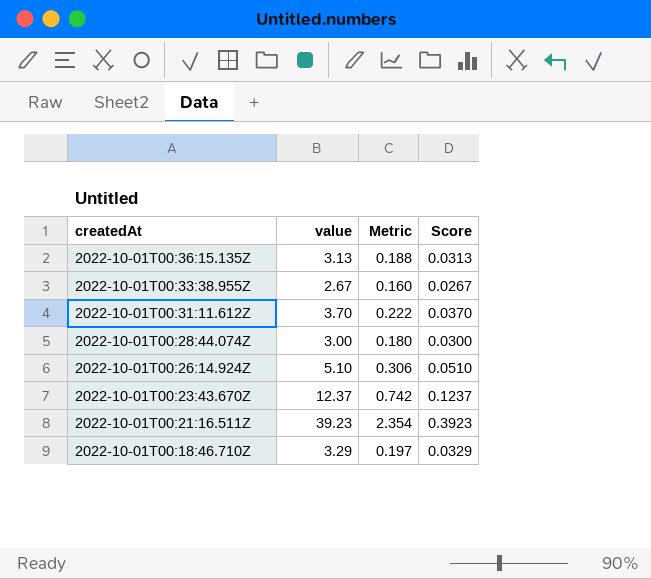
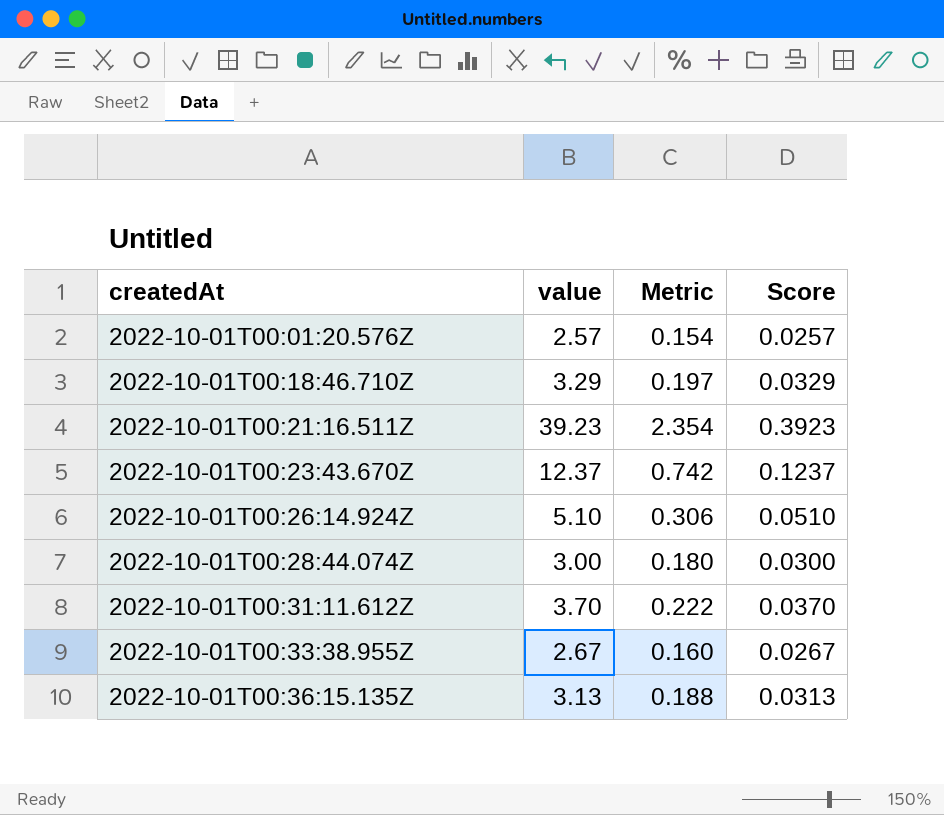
row order: createdAt descending -> createdAt ascending
row 2022-10-01T00:01:20.576Z: none -> 2.57 | 0.154 | 0.0257

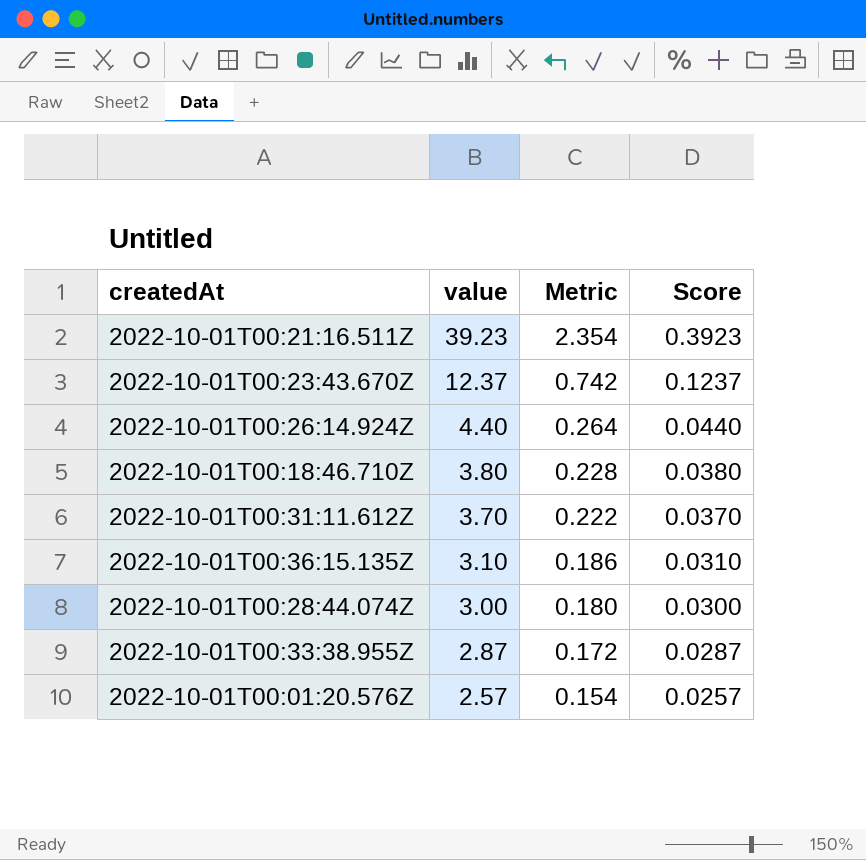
row order: createdAt ascending -> value descending
2022-10-01T00:26:14.924Z | value: 5.10 -> 4.40
2022-10-01T00:26:14.924Z | Metric: 0.306 -> 0.264
2022-10-01T00:26:14.924Z | Score: 0.0510 -> 0.0440
2022-10-01T00:18:46.710Z | value: 3.29 -> 3.80
2022-10-01T00:18:46.710Z | Metric: 0.197 -> 0.228
2022-10-01T00:18:46.710Z | Score: 0.0329 -> 0.0380
2022-10-01T00:36:15.135Z | value: 3.13 -> 3.10
2022-10-01T00:36:15.135Z | Metric: 0.188 -> 0.186
2022-10-01T00:36:15.135Z | Score: 0.0313 -> 0.0310
2022-10-01T00:33:38.955Z | value: 2.67 -> 2.87
2022-10-01T00:33:38.955Z | Metric: 0.160 -> 0.172
2022-10-01T00:33:38.955Z | Score: 0.0267 -> 0.0287

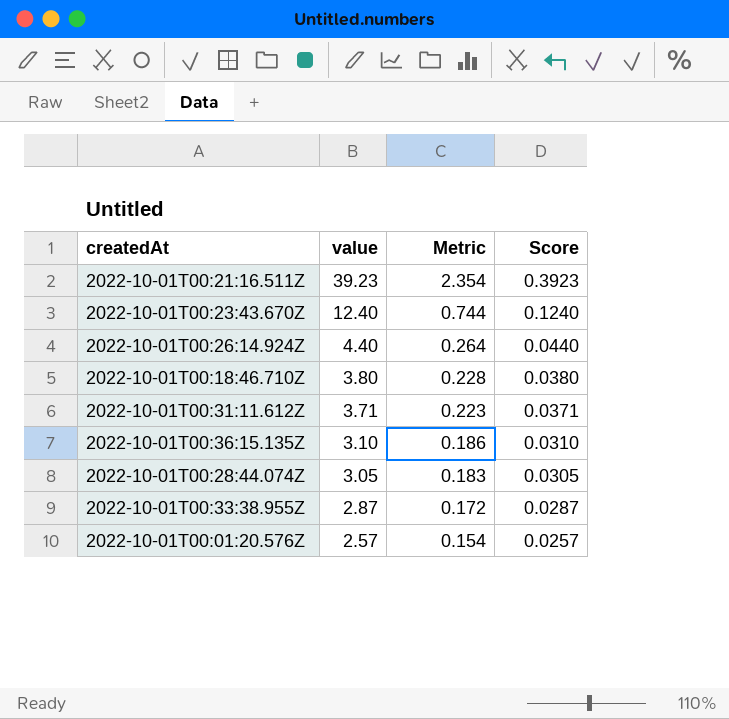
2022-10-01T00:23:43.670Z | value: 12.37 -> 12.40
2022-10-01T00:23:43.670Z | Metric: 0.742 -> 0.744
2022-10-01T00:23:43.670Z | Score: 0.1237 -> 0.1240
2022-10-01T00:31:11.612Z | value: 3.70 -> 3.71
2022-10-01T00:31:11.612Z | Metric: 0.222 -> 0.223
2022-10-01T00:31:11.612Z | Score: 0.0370 -> 0.0371
2022-10-01T00:28:44.074Z | value: 3.00 -> 3.05
2022-10-01T00:28:44.074Z | Metric: 0.180 -> 0.183
2022-10-01T00:28:44.074Z | Score: 0.0300 -> 0.0305

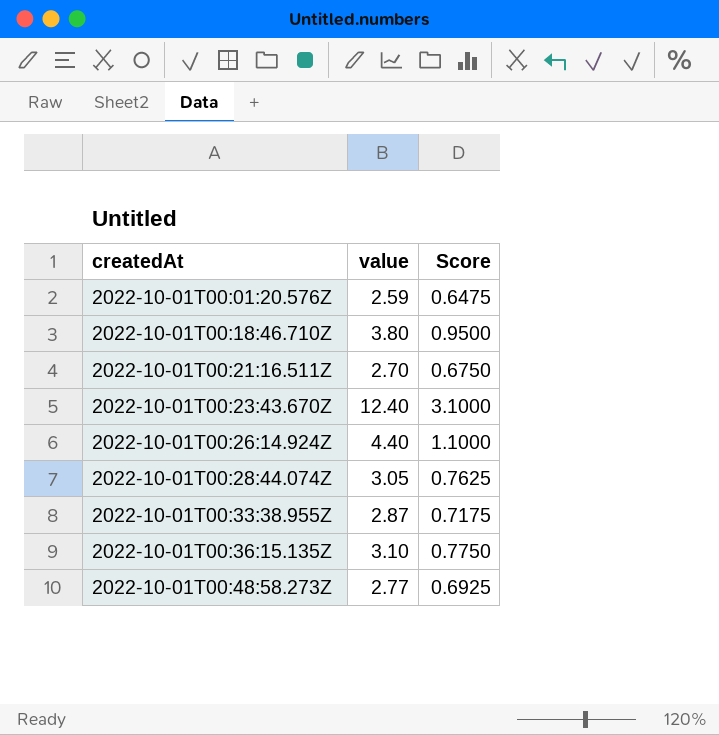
row order: value descending -> createdAt ascending
column Metric | formula: [value] * 0.06 -> none
column Score | formula: [value] * 0.01 -> [value] * 0.25
row 2022-10-01T00:31:11.612Z: 3.71 | 0.223 | 0.0371 -> none
2022-10-01T00:01:20.576Z | value: 2.57 -> 2.59
2022-10-01T00:21:16.511Z | value: 39.23 -> 2.70
row 2022-10-01T00:48:58.273Z: none -> 2.77 | 0.6925

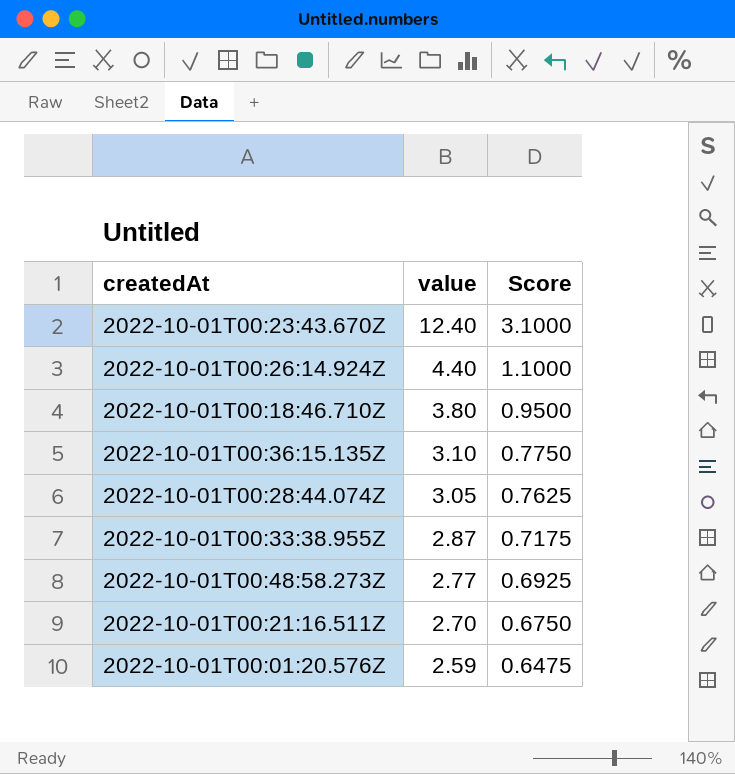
row order: createdAt ascending -> value descending

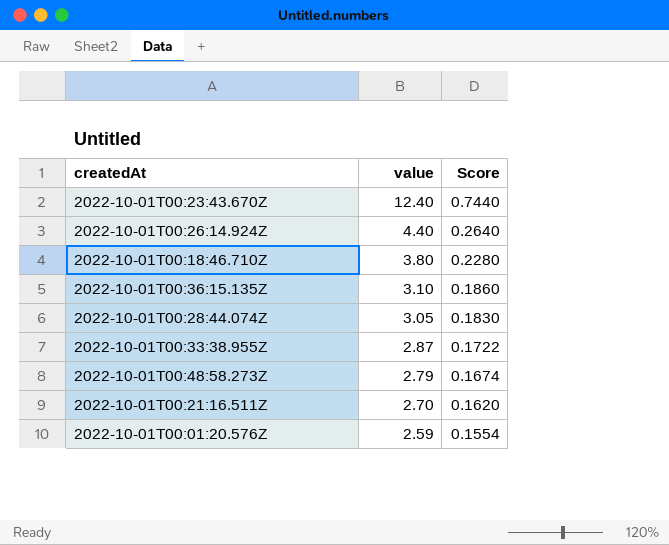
column Score | formula: [value] * 0.25 -> [value] * 0.06
2022-10-01T00:48:58.273Z | value: 2.77 -> 2.79

